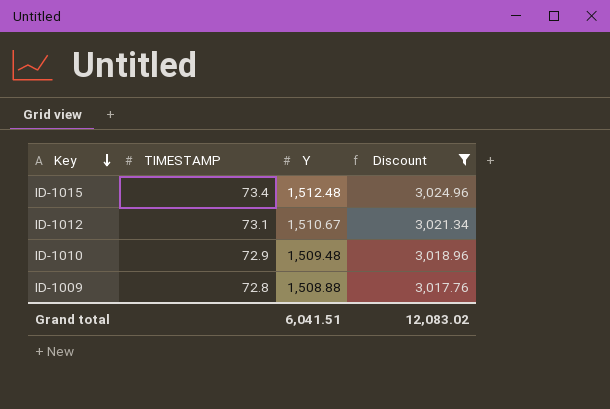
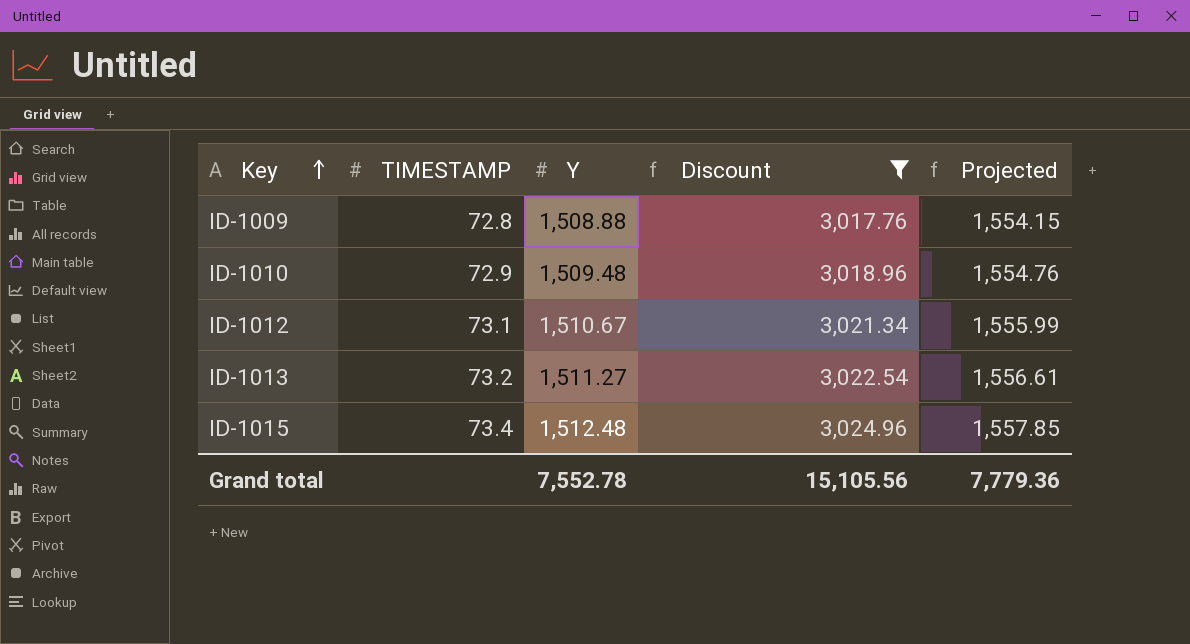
row order: Key descending -> Key ascending
column Projected | formula: none -> [Y] * 1.03
row ID-1013: none -> 73.2 | 1,511.27 | 3,022.54 | 1,556.61
Grand total | Y: 6,041.51 -> 7,552.78
Grand total | Discount: 12,083.02 -> 15,105.56

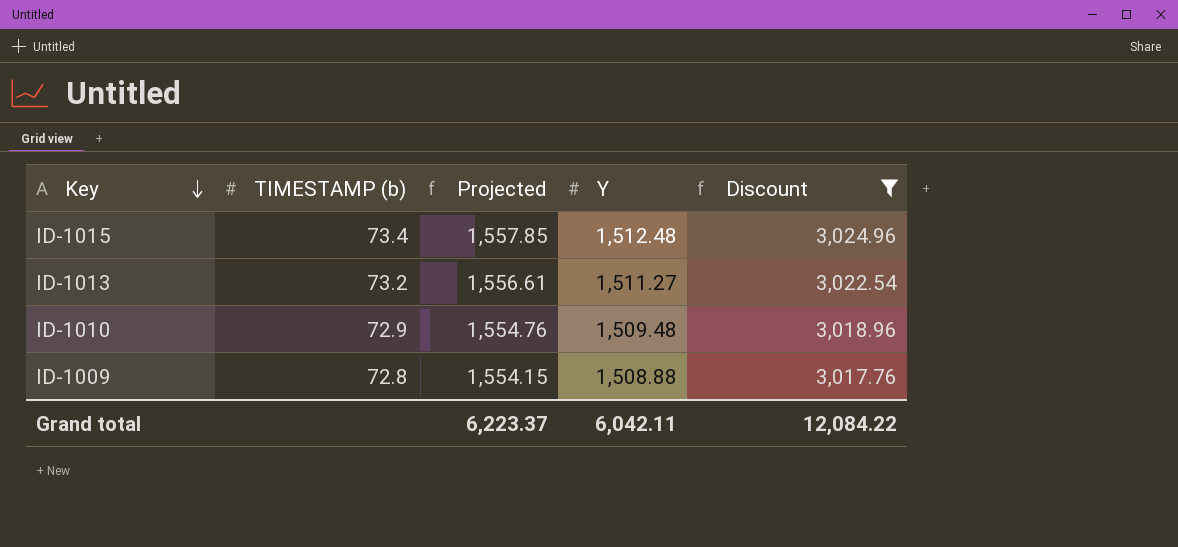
row order: Key ascending -> Key descending
column name: TIMESTAMP -> TIMESTAMP (b)
column Projected | position: 5 -> 3
row ID-1012: 73.1 | 1,510.67 | 3,021.34 | 1,555.99 -> none
Grand total | Projected: 7,779.36 -> 6,223.37
Grand total | Y: 7,552.78 -> 6,042.11
Grand total | Discount: 15,105.56 -> 12,084.22

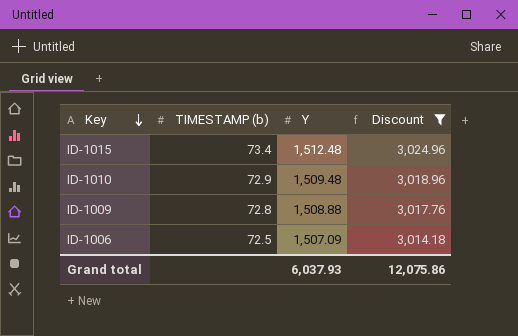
column Projected | formula: [Y] * 1.03 -> none
row ID-1013: 73.2 | 1,556.61 | 1,511.27 | 3,022.54 -> none
row ID-1006: none -> 72.5 | 1,507.09 | 3,014.18
Grand total | Y: 6,042.11 -> 6,037.93
Grand total | Discount: 12,084.22 -> 12,075.86

